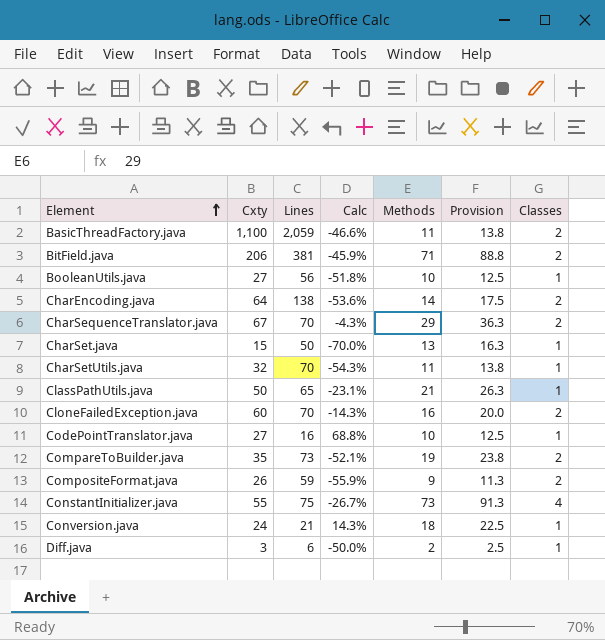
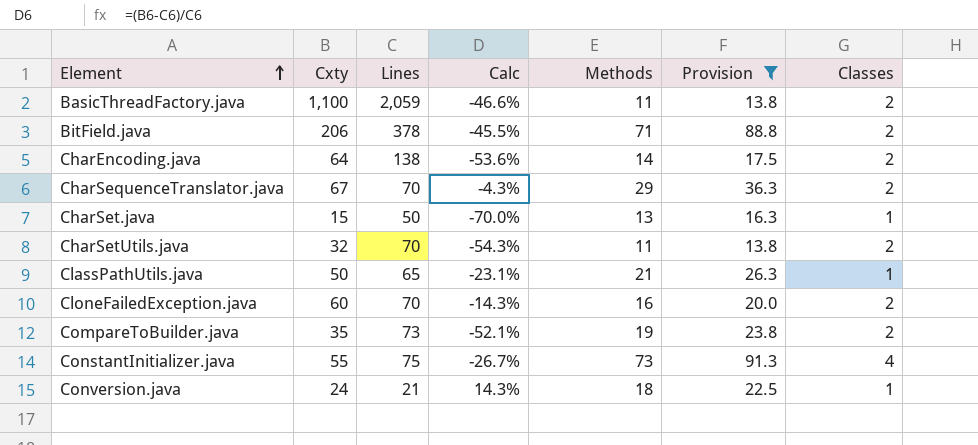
filter: none -> Provision >= 13.8
BitField.java | Lines: 381 -> 378
BitField.java | Calc: -45.9% -> -45.5%
CharSetUtils.java | Classes: 1 -> 2

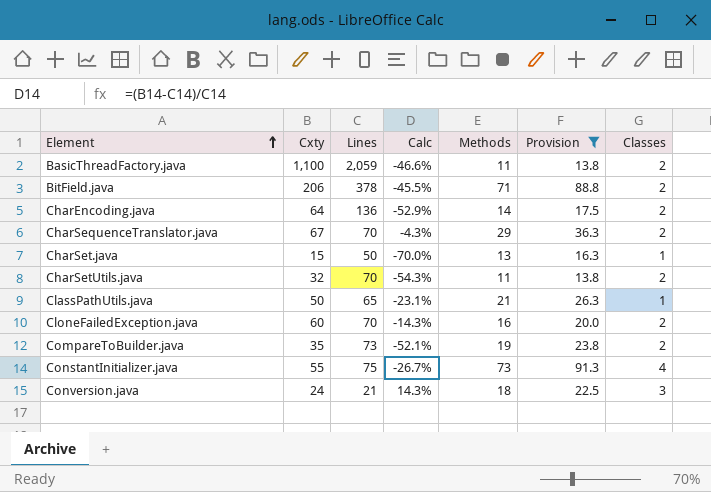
CharEncoding.java | Lines: 138 -> 136
CharEncoding.java | Calc: -53.6% -> -52.9%
Conversion.java | Classes: 1 -> 3

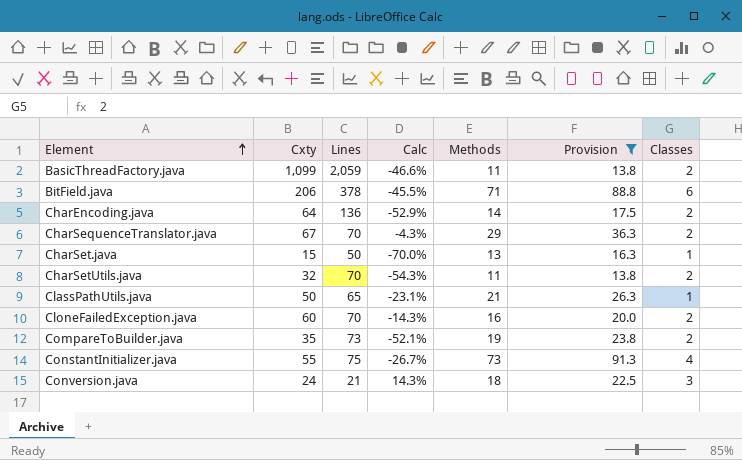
BasicThreadFactory.java | Cxty: 1,100 -> 1,099
BitField.java | Classes: 2 -> 6

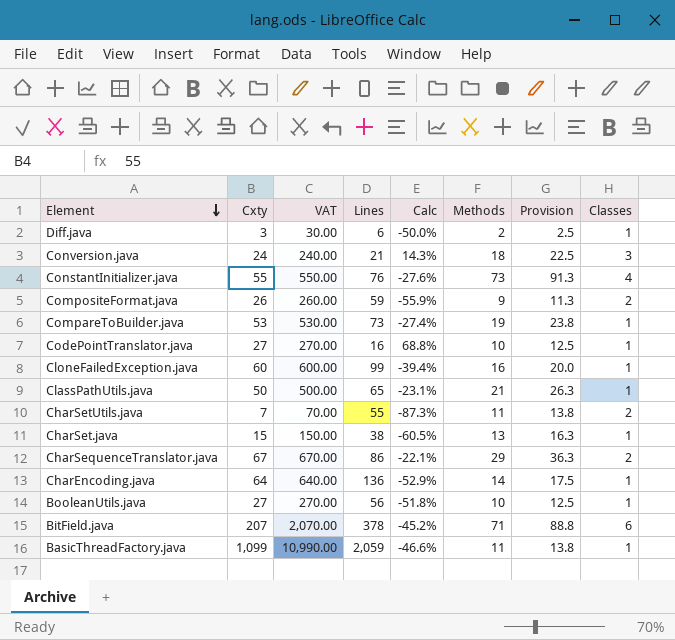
filter: Provision >= 13.8 -> none
row order: Element ascending -> Element descending
column VAT | formula: none -> [Cxty] * 10
ConstantInitializer.java | Lines: 75 -> 76
ConstantInitializer.java | Calc: -26.7% -> -27.6%
CompareToBuilder.java | Cxty: 35 -> 53
CompareToBuilder.java | Calc: -52.1% -> -27.4%
CompareToBuilder.java | Classes: 2 -> 1
CloneFailedException.java | Lines: 70 -> 99
CloneFailedException.java | Calc: -14.3% -> -39.4%
CloneFailedException.java | Classes: 2 -> 1
CharSetUtils.java | Cxty: 32 -> 7
CharSetUtils.java | Lines: 70 -> 55
CharSetUtils.java | Calc: -54.3% -> -87.3%
CharSet.java | Lines: 50 -> 38
CharSet.java | Calc: -70.0% -> -60.5%
CharSequenceTranslator.java | Lines: 70 -> 86
CharSequenceTranslator.java | Calc: -4.3% -> -22.1%
CharEncoding.java | Classes: 2 -> 1
BitField.java | Cxty: 206 -> 207
BitField.java | Calc: -45.5% -> -45.2%
BasicThreadFactory.java | Classes: 2 -> 1

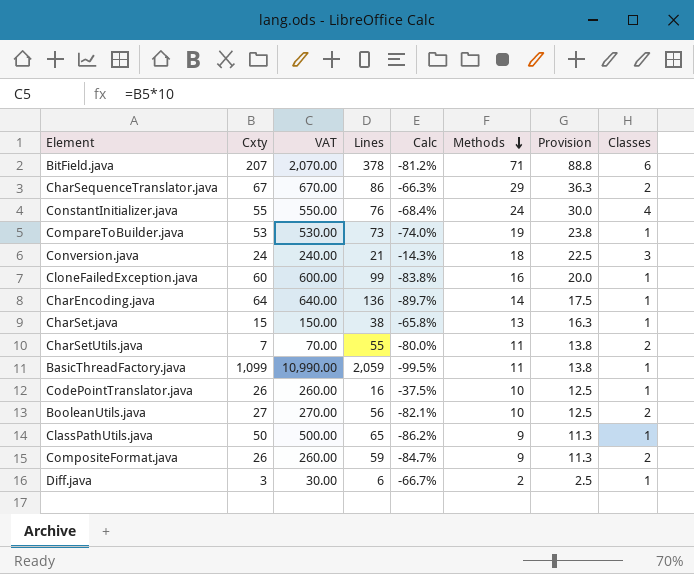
row order: Element descending -> Methods descending
column Calc | formula: ([Cxty] - [Lines]) / [Lines] -> ([Methods] - [Lines]) / [Lines]
ConstantInitializer.java | Methods: 73 -> 24
ConstantInitializer.java | Provision: 91.3 -> 30.0
CodePointTranslator.java | Cxty: 27 -> 26
CodePointTranslator.java | VAT: 270.00 -> 260.00
BooleanUtils.java | Classes: 1 -> 2
ClassPathUtils.java | Methods: 21 -> 9
ClassPathUtils.java | Provision: 26.3 -> 11.3

